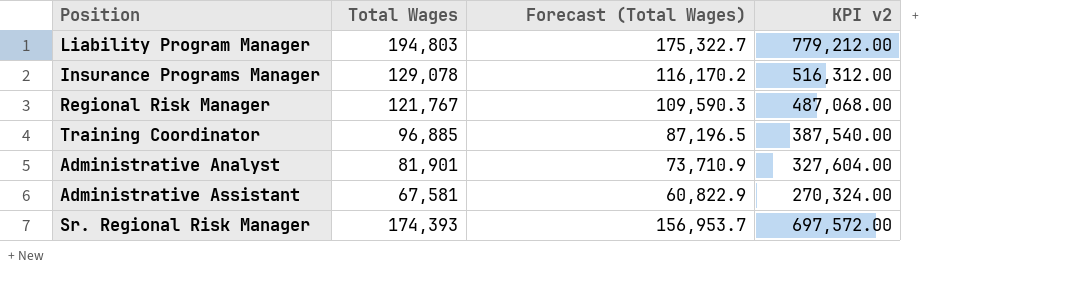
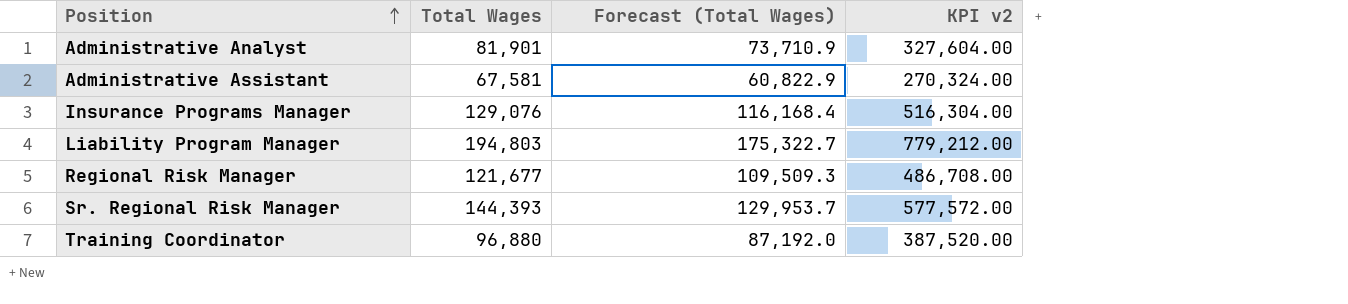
row order: none -> Position ascending
Insurance Programs Manager | Total Wages: 129,078 -> 129,076
Insurance Programs Manager | Forecast (Total Wages): 116,170.2 -> 116,168.4
Insurance Programs Manager | KPI v2: 516,312.00 -> 516,304.00
Regional Risk Manager | Total Wages: 121,767 -> 121,677
Regional Risk Manager | Forecast (Total Wages): 109,590.3 -> 109,509.3
Regional Risk Manager | KPI v2: 487,068.00 -> 486,708.00
Sr. Regional Risk Manager | Total Wages: 174,393 -> 144,393
Sr. Regional Risk Manager | Forecast (Total Wages): 156,953.7 -> 129,953.7
Sr. Regional Risk Manager | KPI v2: 697,572.00 -> 577,572.00
Training Coordinator | Total Wages: 96,885 -> 96,880
Training Coordinator | Forecast (Total Wages): 87,196.5 -> 87,192.0
Training Coordinator | KPI v2: 387,540.00 -> 387,520.00

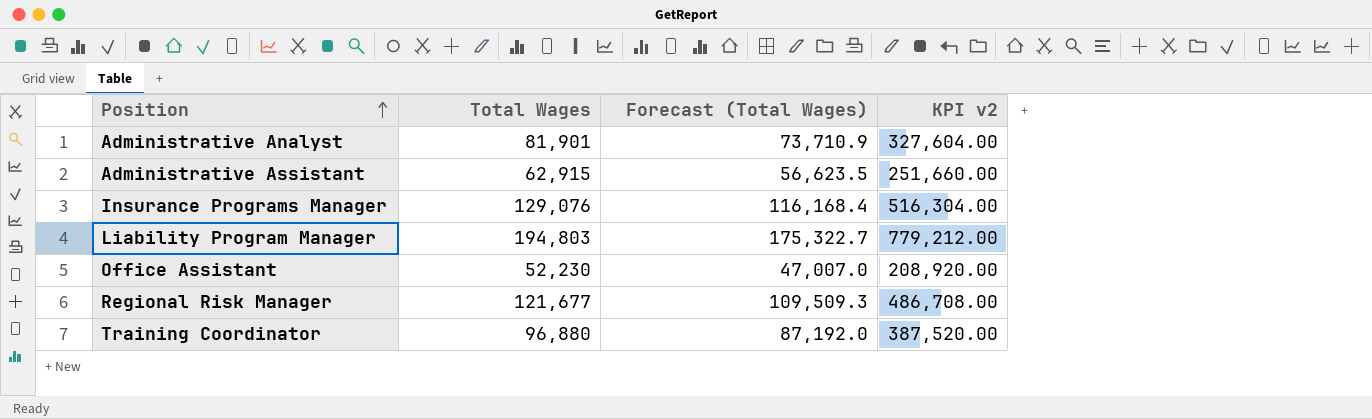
row Sr. Regional Risk Manager: 144,393 | 129,953.7 | 577,572.00 -> none
Administrative Assistant | Total Wages: 67,581 -> 62,915
Administrative Assistant | Forecast (Total Wages): 60,822.9 -> 56,623.5
Administrative Assistant | KPI v2: 270,324.00 -> 251,660.00
row Office Assistant: none -> 52,230 | 47,007.0 | 208,920.00

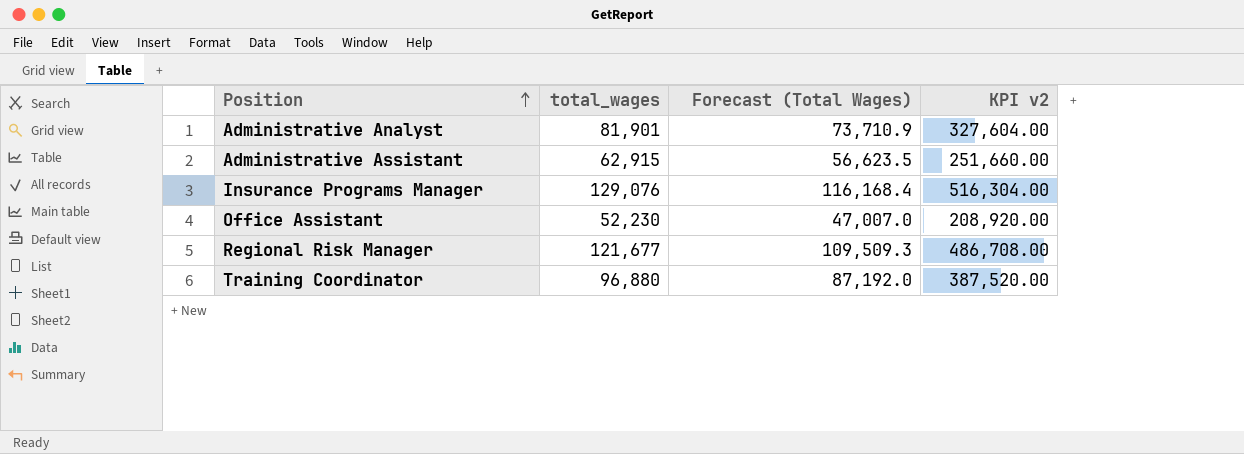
column name: Total Wages -> total_wages
row Liability Program Manager: 194,803 | 175,322.7 | 779,212.00 -> none

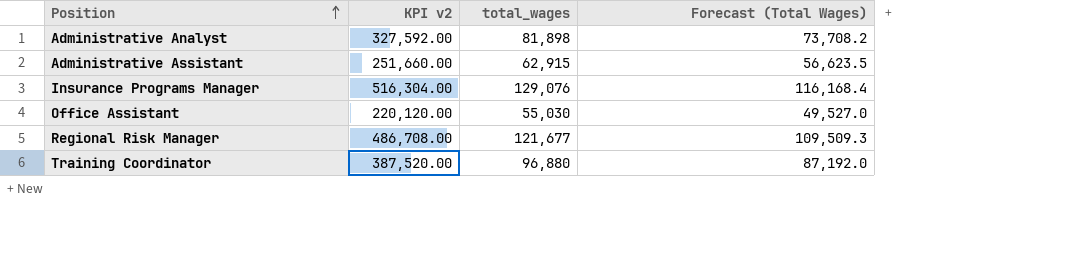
column KPI v2 | position: 4 -> 2
Administrative Analyst | KPI v2: 327,604.00 -> 327,592.00
Administrative Analyst | total_wages: 81,901 -> 81,898
Administrative Analyst | Forecast (Total Wages): 73,710.9 -> 73,708.2
Office Assistant | KPI v2: 208,920.00 -> 220,120.00
Office Assistant | total_wages: 52,230 -> 55,030
Office Assistant | Forecast (Total Wages): 47,007.0 -> 49,527.0

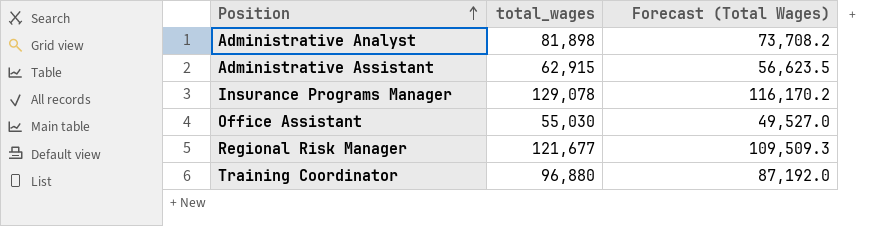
column KPI v2 | formula: [total_wages] * 4 -> none
Insurance Programs Manager | total_wages: 129,076 -> 129,078
Insurance Programs Manager | Forecast (Total Wages): 116,168.4 -> 116,170.2

